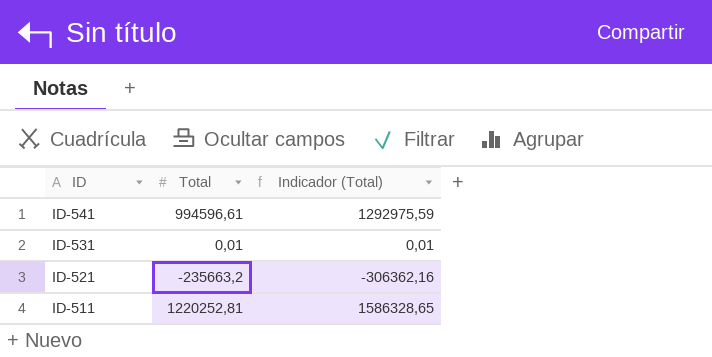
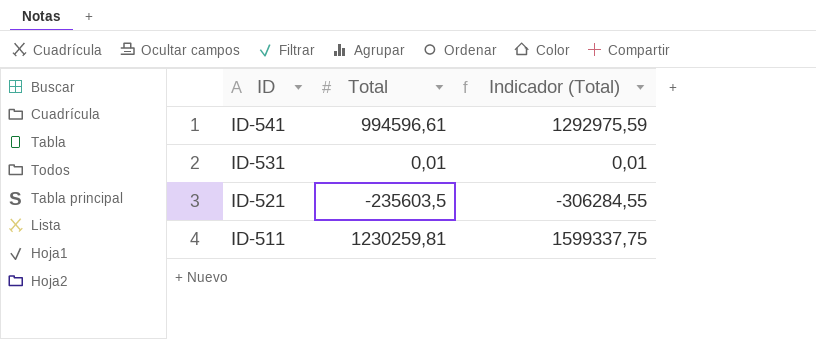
ID-521 | Total: -235663,2 -> -235603,5
ID-521 | Indicador (Total): -306362,16 -> -306284,55
ID-511 | Total: 1220252,81 -> 1230259,81
ID-511 | Indicador (Total): 1586328,65 -> 1599337,75

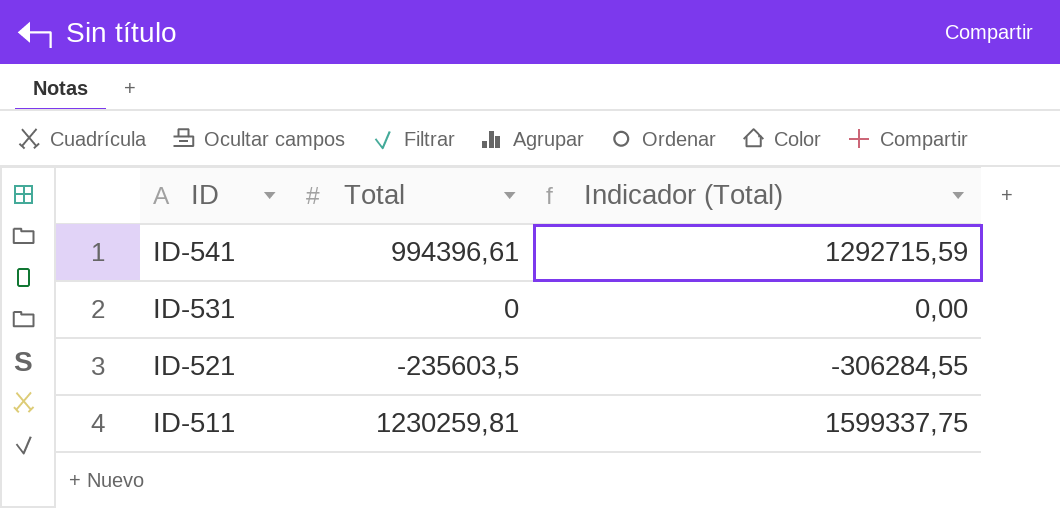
ID-541 | Total: 994596,61 -> 994396,61
ID-541 | Indicador (Total): 1292975,59 -> 1292715,59
ID-531 | Total: 0,01 -> 0
ID-531 | Indicador (Total): 0,01 -> 0,00

